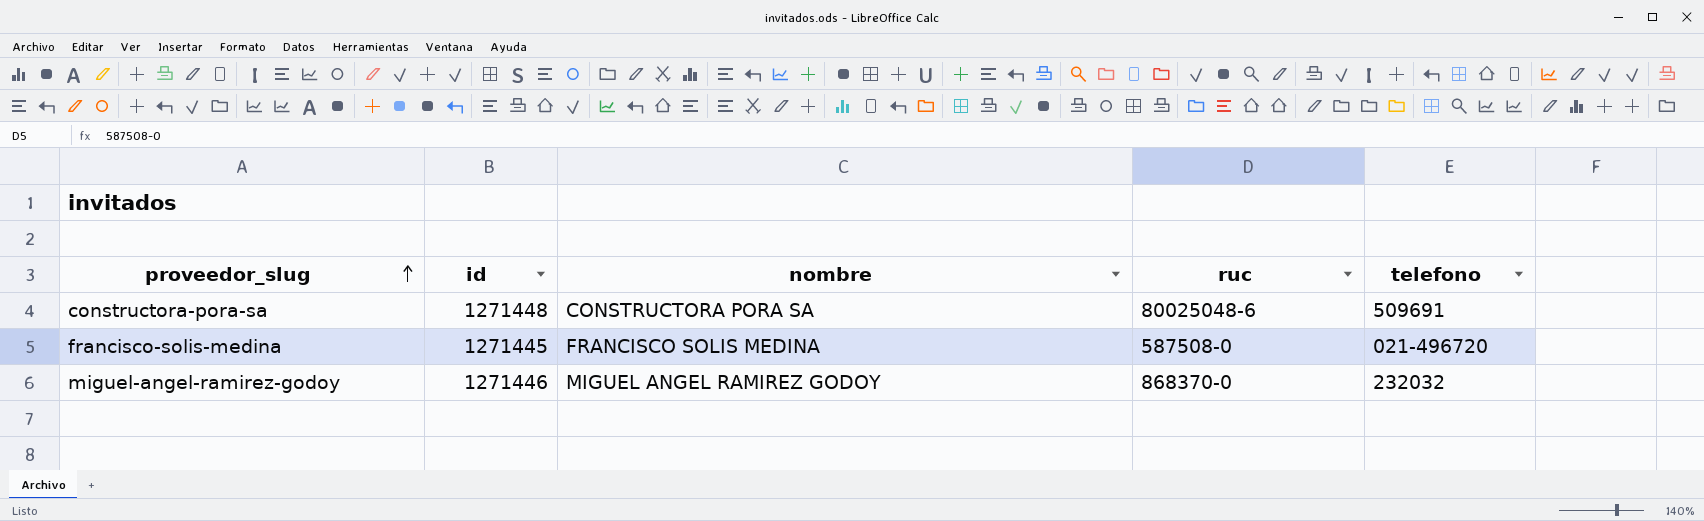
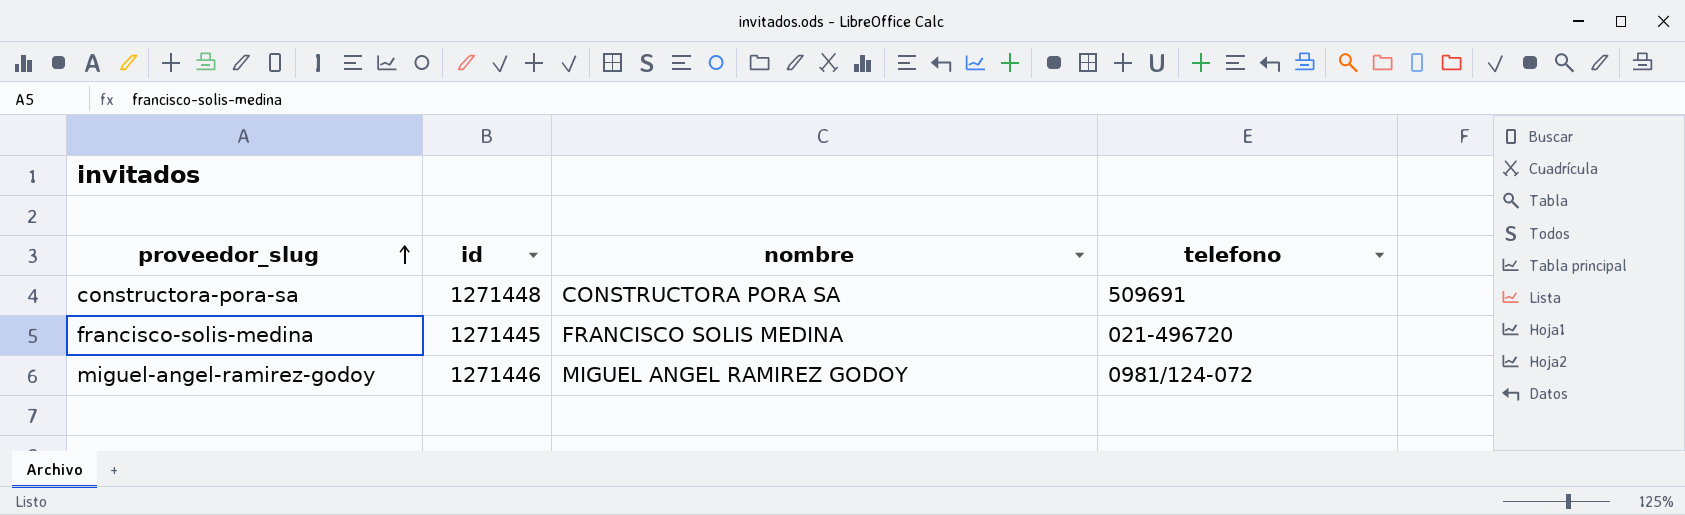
column ruc | position: 4 -> none
miguel-angel-ramirez-godoy | telefono: 232032 -> 0981/124-072

